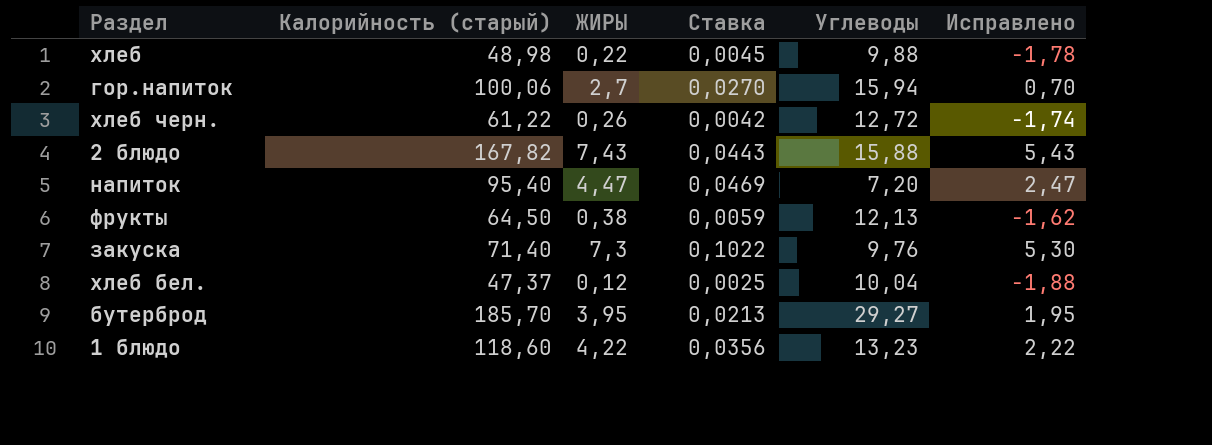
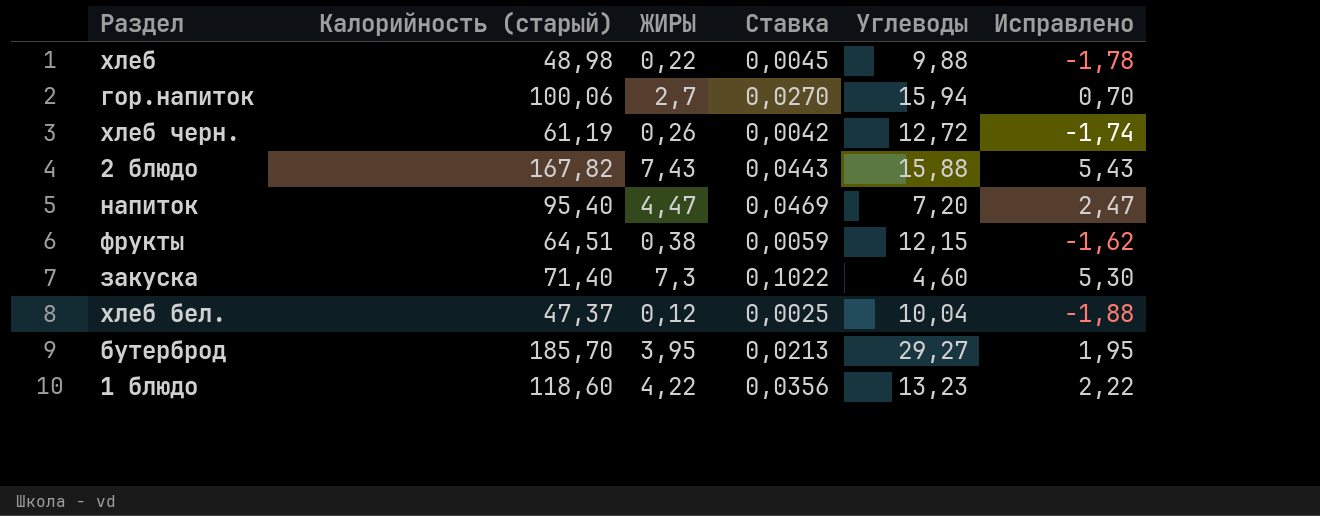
хлеб черн. | Калорийность (старый): 61,22 -> 61,19
фрукты | Калорийность (старый): 64,50 -> 64,51
фрукты | Углеводы: 12,13 -> 12,15
закуска | Углеводы: 9,76 -> 4,60

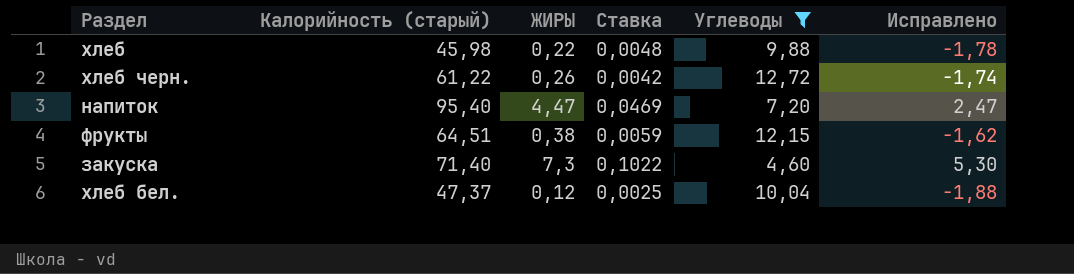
filter: none -> Углеводы <= 12,72
хлеб | Калорийность (старый): 48,98 -> 45,98
хлеб | Ставка: 0,0045 -> 0,0048
хлеб черн. | Калорийность (старый): 61,19 -> 61,22

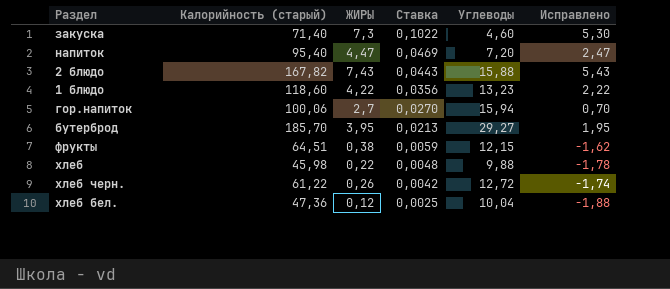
filter: Углеводы <= 12,72 -> none
row order: none -> Ставка descending
хлеб бел. | Калорийность (старый): 47,37 -> 47,36

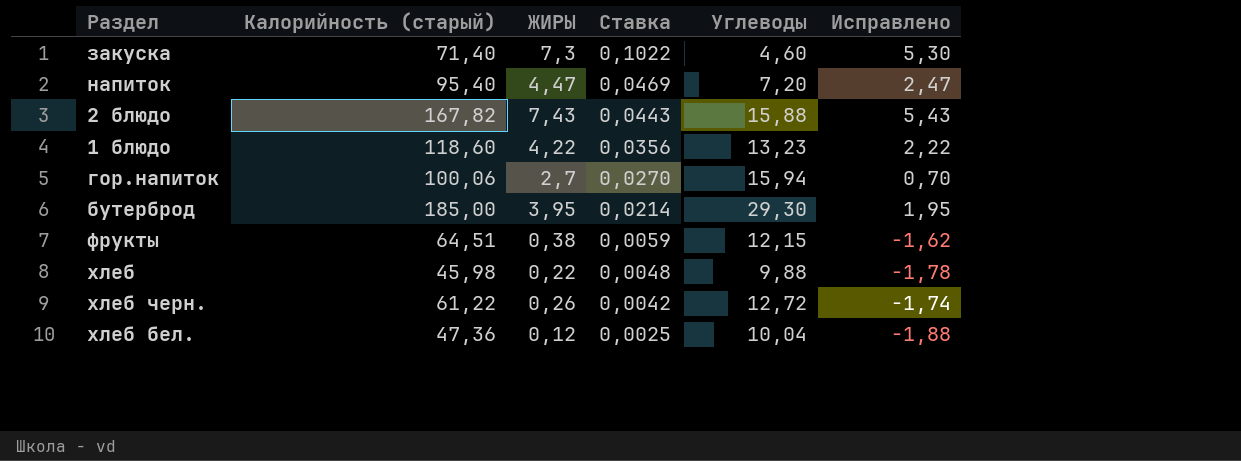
бутерброд | Калорийность (старый): 185,70 -> 185,00
бутерброд | Ставка: 0,0213 -> 0,0214
бутерброд | Углеводы: 29,27 -> 29,30

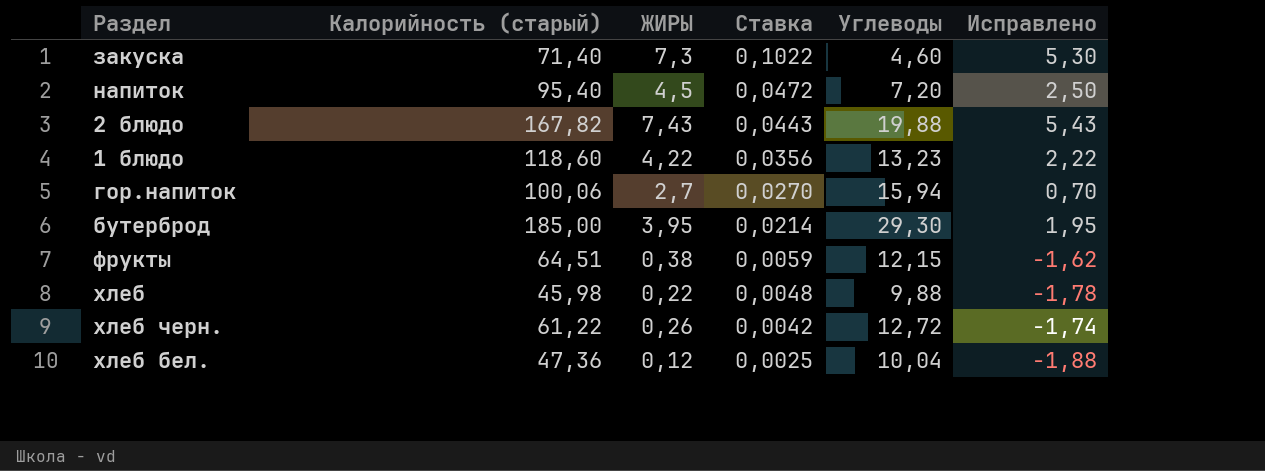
напиток | ЖИРЫ: 4,47 -> 4,5
напиток | Ставка: 0,0469 -> 0,0472
напиток | Исправлено: 2,47 -> 2,50
2 блюдо | Углеводы: 15,88 -> 19,88

